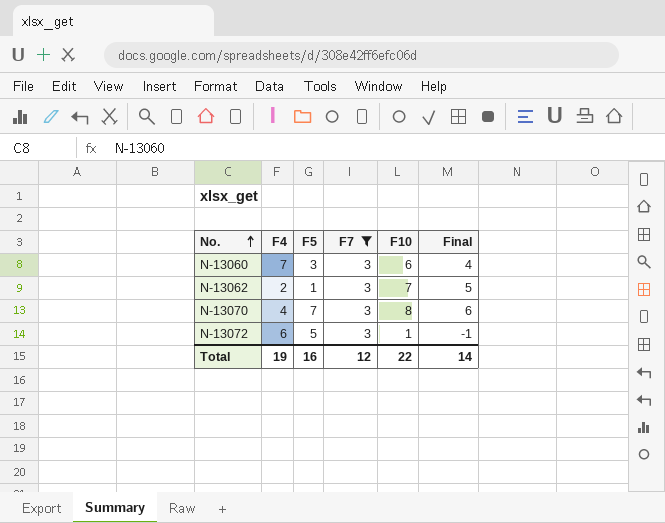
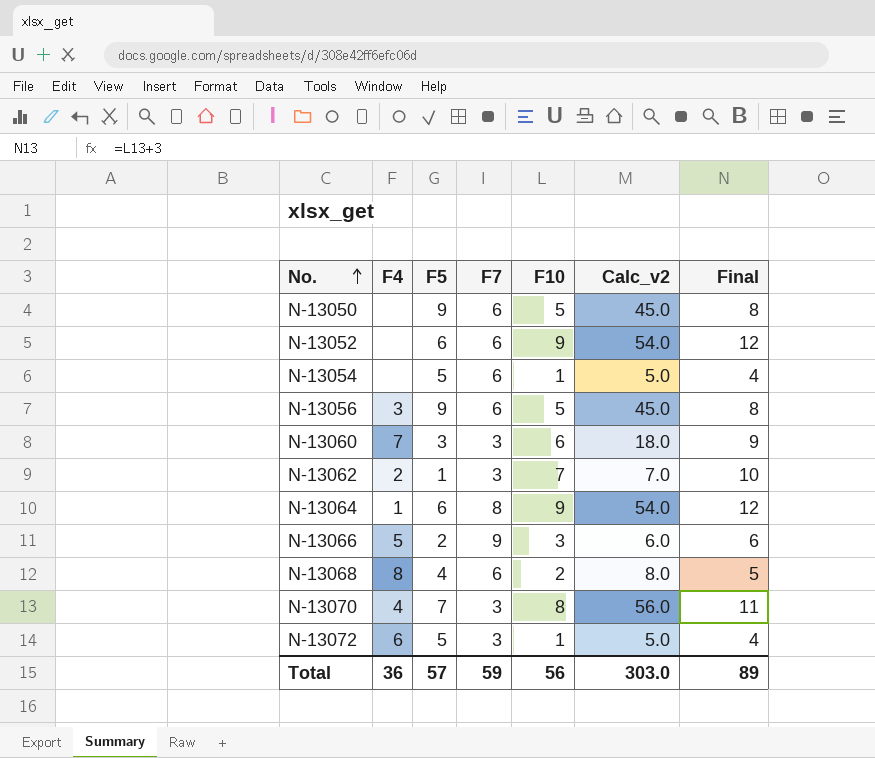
filter: F7 = 3 -> none
column Calc_v2 | formula: none -> [F5] * [F10]
column Final | formula: [F10] - 2 -> [F10] + 3
Total | F4: 19 -> 36
Total | F5: 16 -> 57
Total | F7: 12 -> 59
Total | F10: 22 -> 56
Total | Final: 14 -> 89

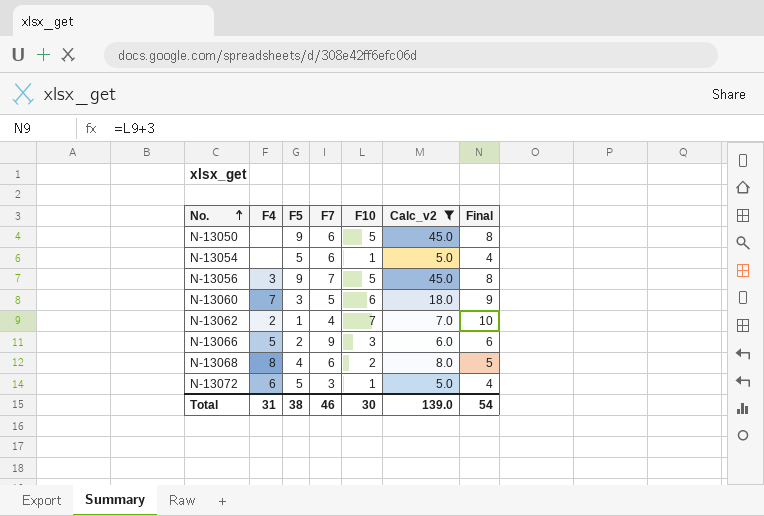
filter: none -> Calc_v2 <= 45.0
N-13056 | F7: 6 -> 7
N-13060 | F7: 3 -> 5
N-13062 | F7: 3 -> 4
Total | F4: 36 -> 31
Total | F5: 57 -> 38
Total | F7: 59 -> 46
Total | F10: 56 -> 30
Total | Calc_v2: 303.0 -> 139.0
Total | Final: 89 -> 54

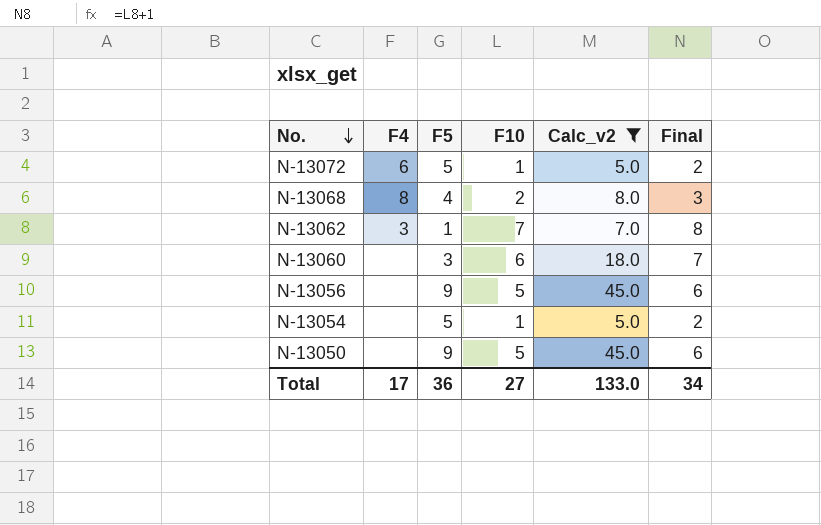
row order: No. ascending -> No. descending
column F7 | position: 4 -> none
column Final | formula: [F10] + 3 -> [F10] + 1
row N-13066: 5 | 2 | 9 | 3 | 6.0 | 6 -> none
N-13062 | F4: 2 -> 3
N-13060 | F4: 7 -> none
N-13056 | F4: 3 -> none
Total | F4: 31 -> 17
Total | F5: 38 -> 36
Total | F10: 30 -> 27
Total | Calc_v2: 139.0 -> 133.0
Total | Final: 54 -> 34

